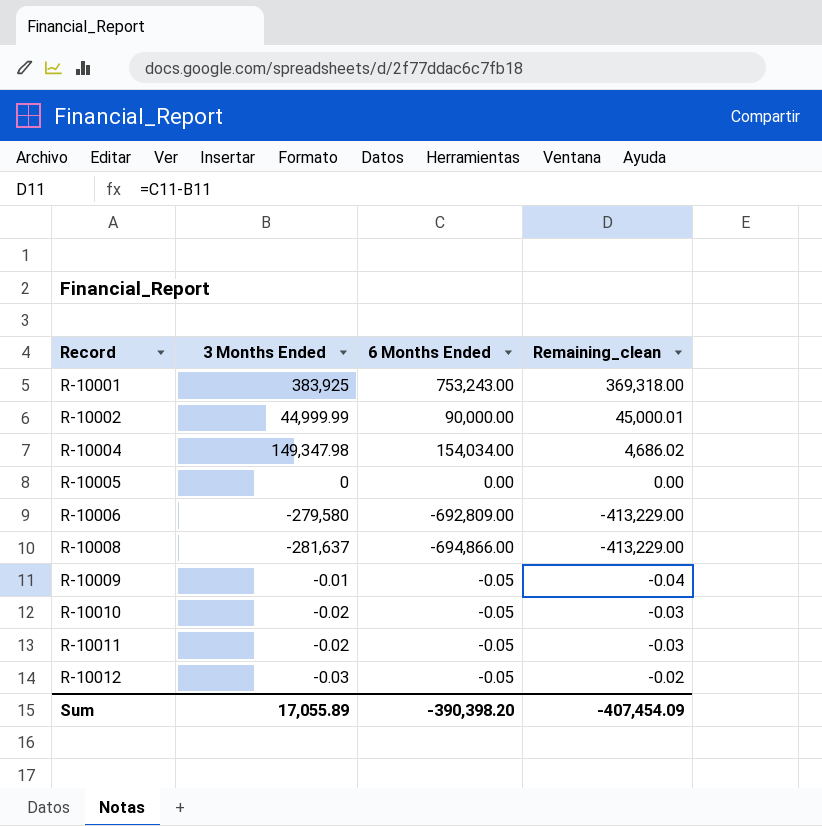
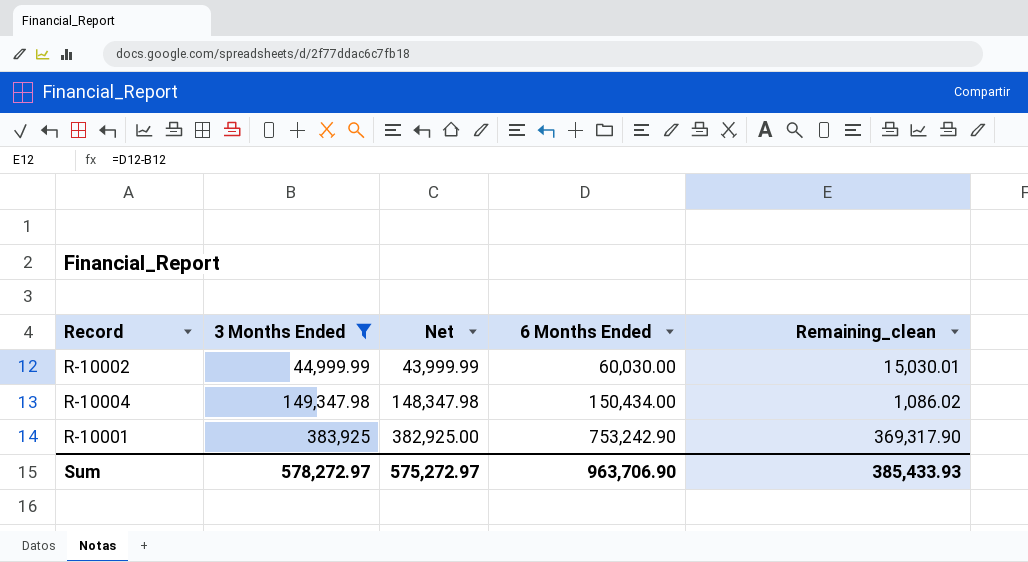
filter: none -> 3 Months Ended >= 44,999.99
row order: Record ascending -> 3 Months Ended ascending
column Net | formula: none -> [3 Months Ended] - 1000
R-10002 | 6 Months Ended: 90,000.00 -> 60,030.00
R-10002 | Remaining_clean: 45,000.01 -> 15,030.01
R-10004 | 6 Months Ended: 154,034.00 -> 150,434.00
R-10004 | Remaining_clean: 4,686.02 -> 1,086.02
R-10001 | 6 Months Ended: 753,243.00 -> 753,242.90
R-10001 | Remaining_clean: 369,318.00 -> 369,317.90
Sum | 3 Months Ended: 17,055.89 -> 578,272.97
Sum | 6 Months Ended: -390,398.20 -> 963,706.90
Sum | Remaining_clean: -407,454.09 -> 385,433.93

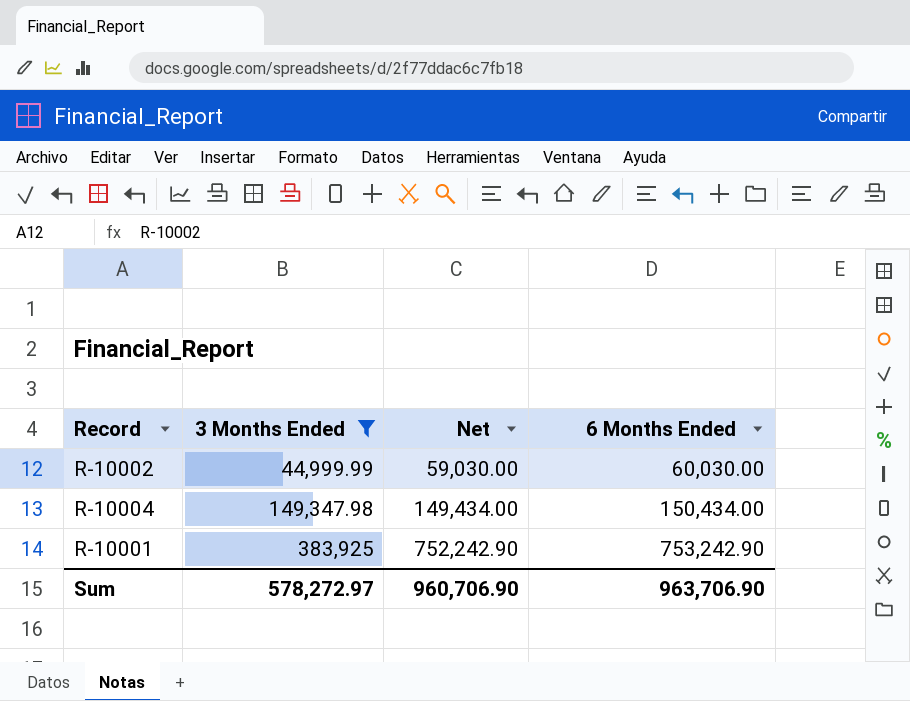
column Remaining_clean | formula: [6 Months Ended] - [3 Months Ended] -> none
column Net | formula: [3 Months Ended] - 1000 -> [6 Months Ended] - 1000
Sum | Net: 575,272.97 -> 960,706.90

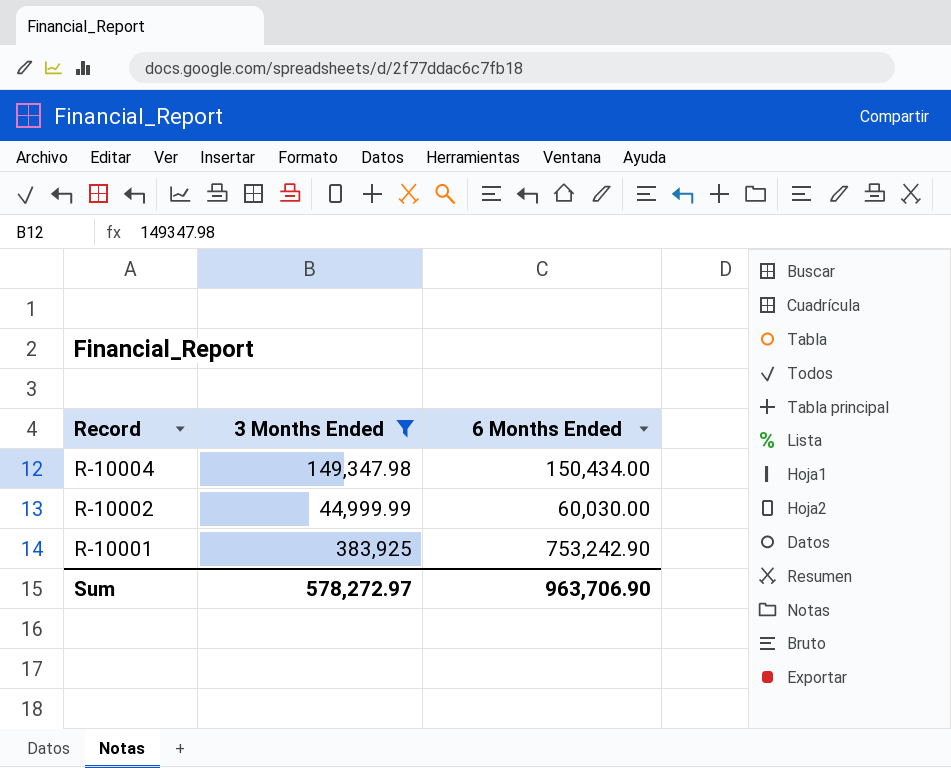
row order: 3 Months Ended ascending -> Record descending
column Net | formula: [6 Months Ended] - 1000 -> none

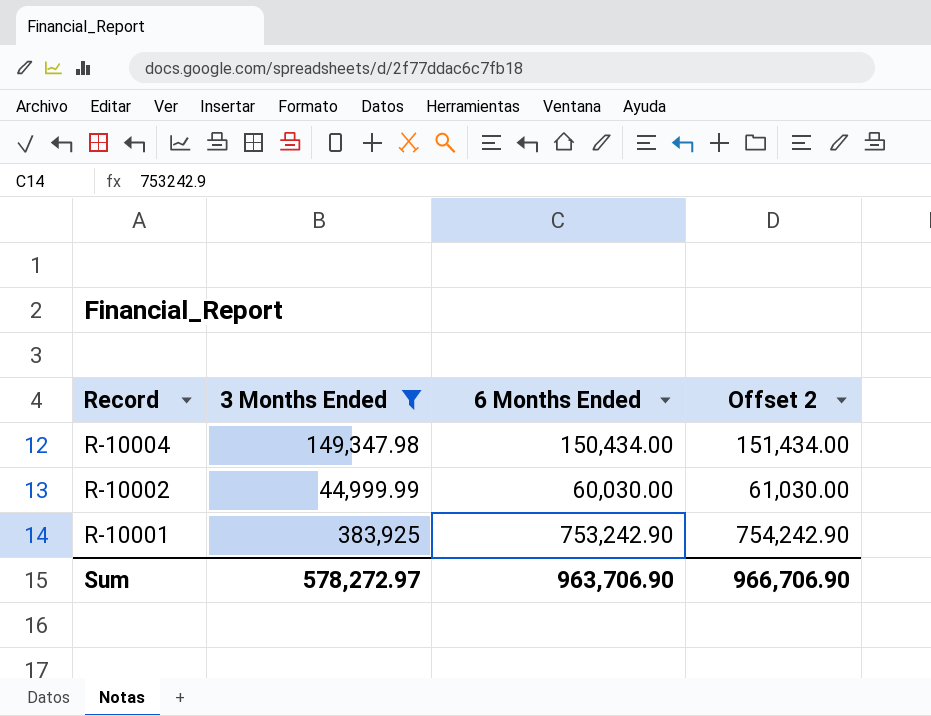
column Offset 2 | formula: none -> [6 Months Ended] + 1000

